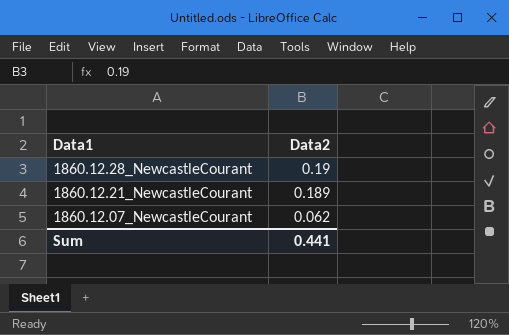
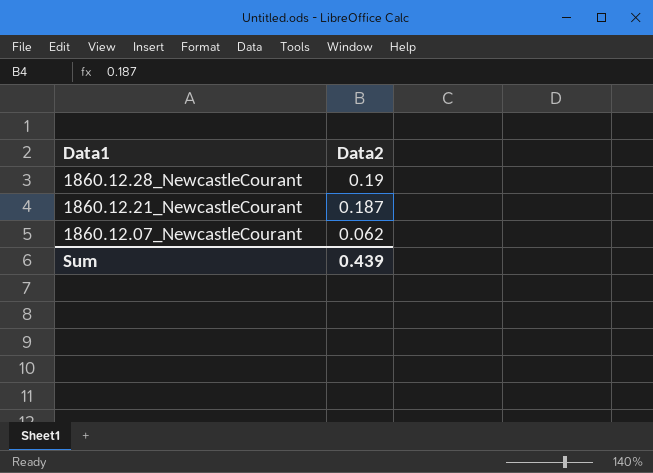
1860.12.21_NewcastleCourant | Data2: 0.189 -> 0.187
Sum | Data2: 0.441 -> 0.439

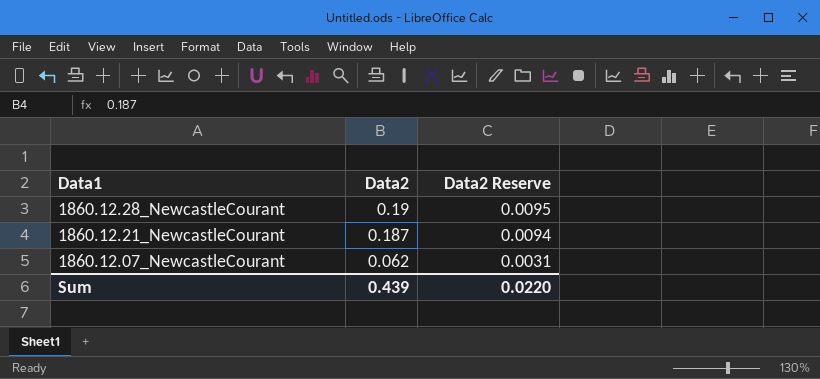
column Data2 Reserve | formula: none -> [Data2] * 0.05

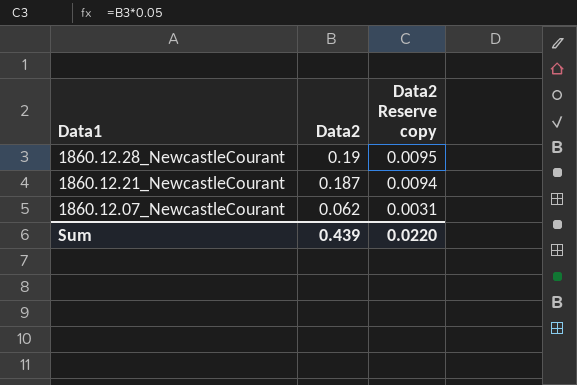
column name: Data2 Reserve -> Data2 Reserve copy

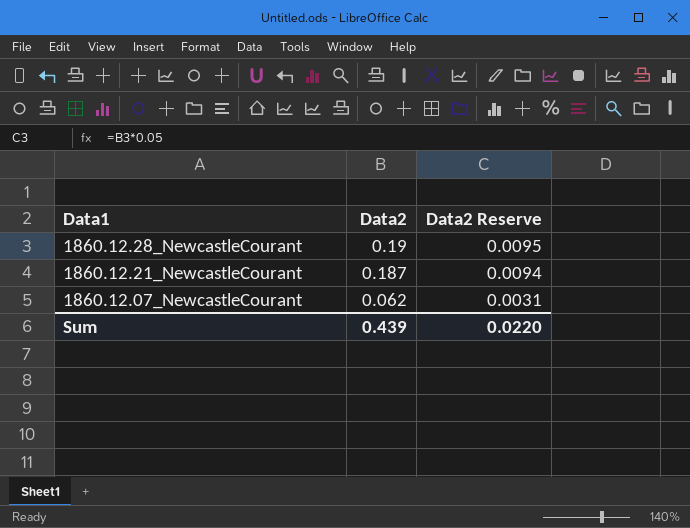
column name: Data2 Reserve copy -> Data2 Reserve

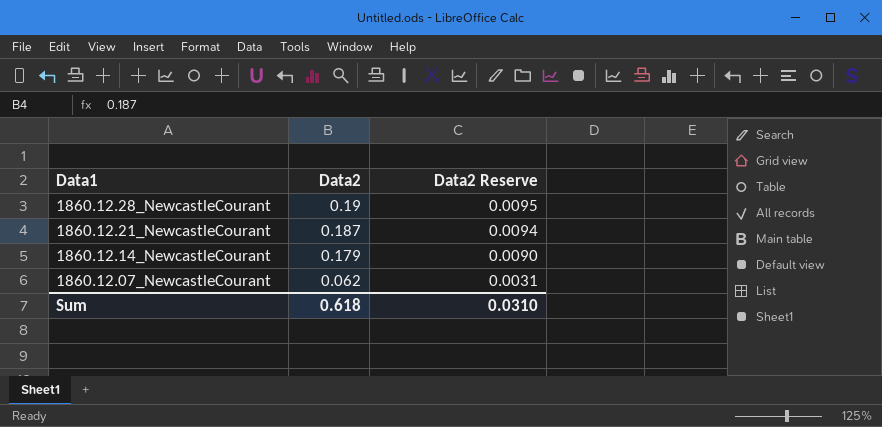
row 1860.12.14_NewcastleCourant: none -> 0.179 | 0.0090
Sum | Data2: 0.439 -> 0.618
Sum | Data2 Reserve: 0.0220 -> 0.0310

